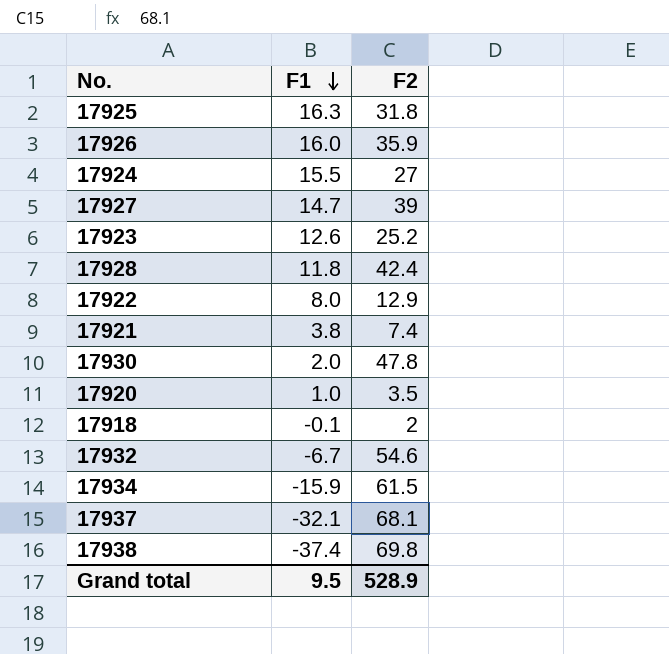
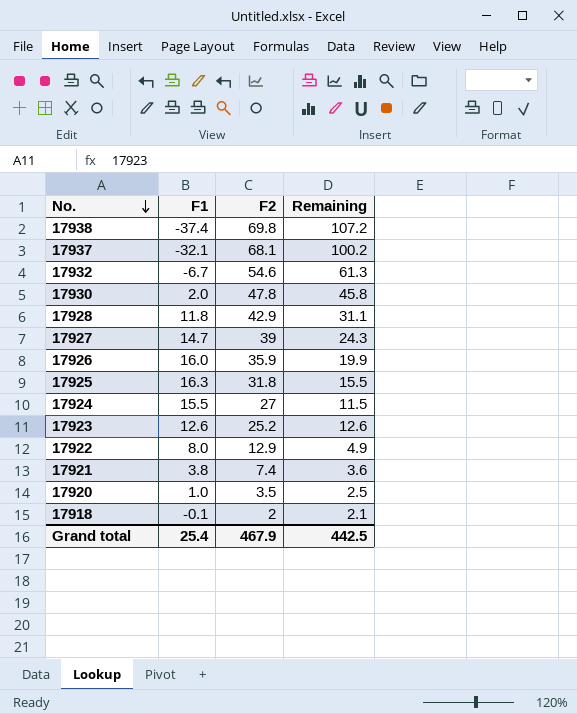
row order: F1 descending -> No. descending
column Remaining | formula: none -> [F2] - [F1]
row 17934: -15.9 | 61.5 -> none
17928 | F2: 42.4 -> 42.9
Grand total | F1: 9.5 -> 25.4
Grand total | F2: 528.9 -> 467.9

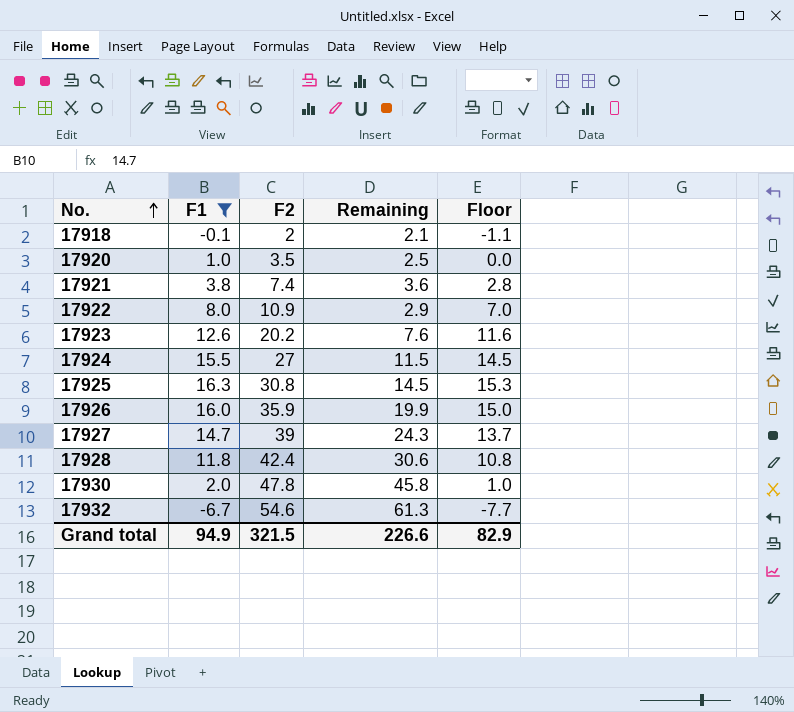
filter: none -> F1 >= -6.7
row order: No. descending -> No. ascending
column Floor | formula: none -> [F1] - 1
17922 | F2: 12.9 -> 10.9
17922 | Remaining: 4.9 -> 2.9
17923 | F2: 25.2 -> 20.2
17923 | Remaining: 12.6 -> 7.6
17925 | F2: 31.8 -> 30.8
17925 | Remaining: 15.5 -> 14.5
17928 | F2: 42.9 -> 42.4
17928 | Remaining: 31.1 -> 30.6
Grand total | F1: 25.4 -> 94.9
Grand total | F2: 467.9 -> 321.5
Grand total | Remaining: 442.5 -> 226.6

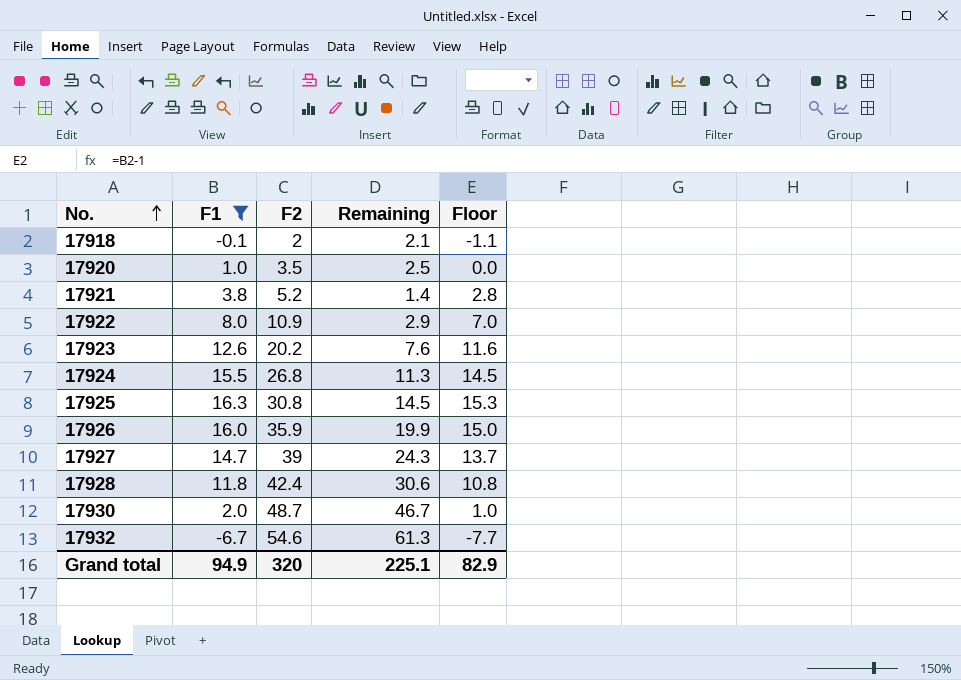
17921 | F2: 7.4 -> 5.2
17921 | Remaining: 3.6 -> 1.4
17924 | F2: 27 -> 26.8
17924 | Remaining: 11.5 -> 11.3
17930 | F2: 47.8 -> 48.7
17930 | Remaining: 45.8 -> 46.7
Grand total | F2: 321.5 -> 320
Grand total | Remaining: 226.6 -> 225.1

